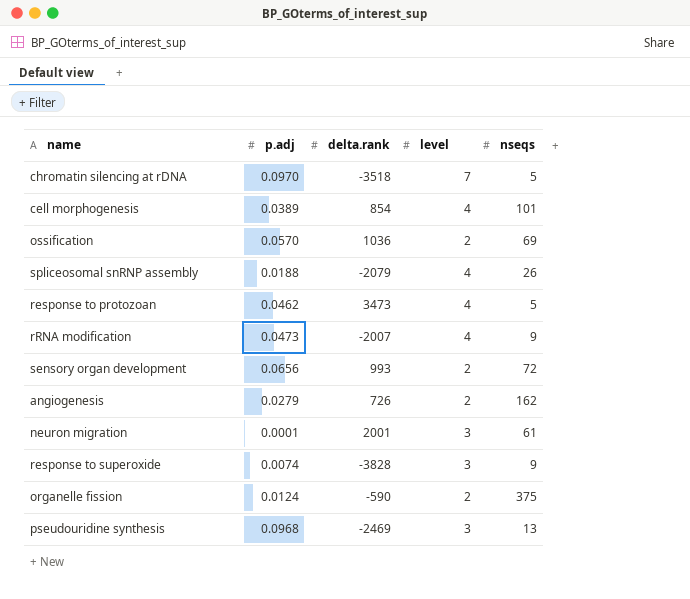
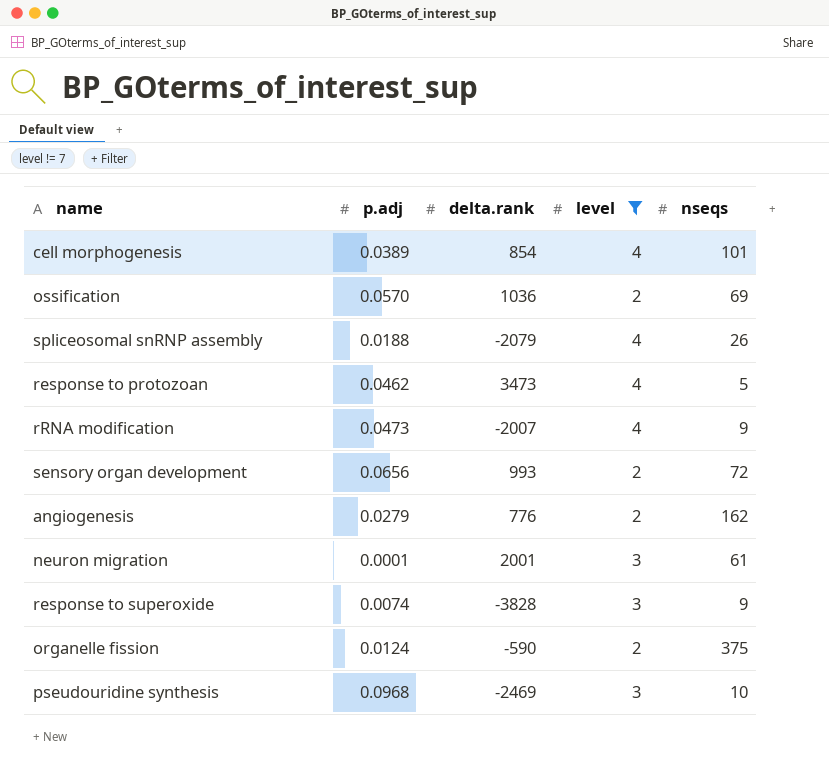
filter: none -> level != 7
angiogenesis | delta.rank: 726 -> 776
pseudouridine synthesis | nseqs: 13 -> 10

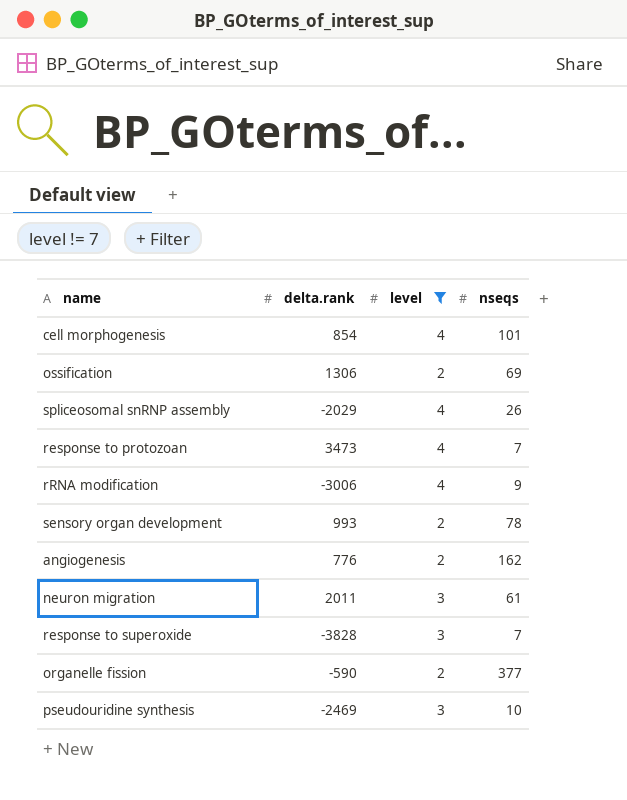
column p.adj | position: 2 -> none
ossification | delta.rank: 1036 -> 1306
spliceosomal snRNP assembly | delta.rank: -2079 -> -2029
response to protozoan | nseqs: 5 -> 7
rRNA modification | delta.rank: -2007 -> -3006
sensory organ development | nseqs: 72 -> 78
neuron migration | delta.rank: 2001 -> 2011
response to superoxide | nseqs: 9 -> 7
organelle fission | nseqs: 375 -> 377

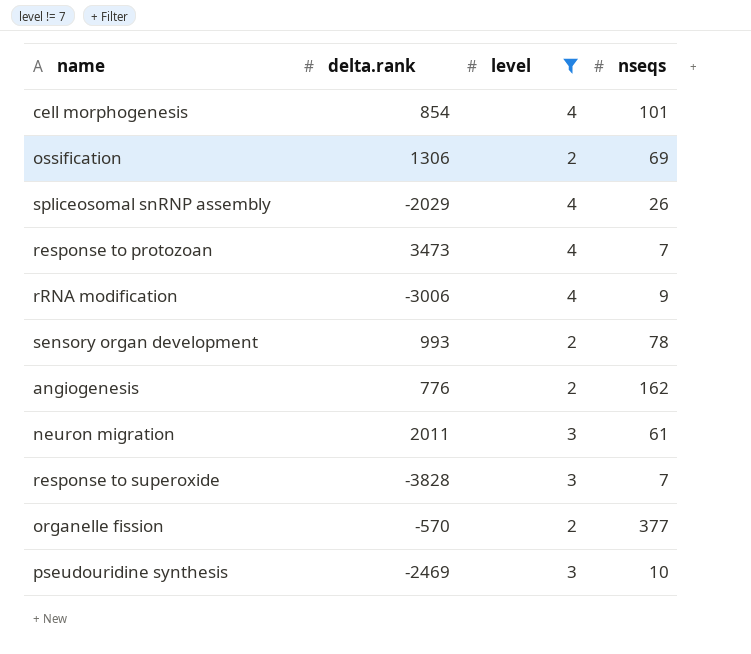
organelle fission | delta.rank: -590 -> -570

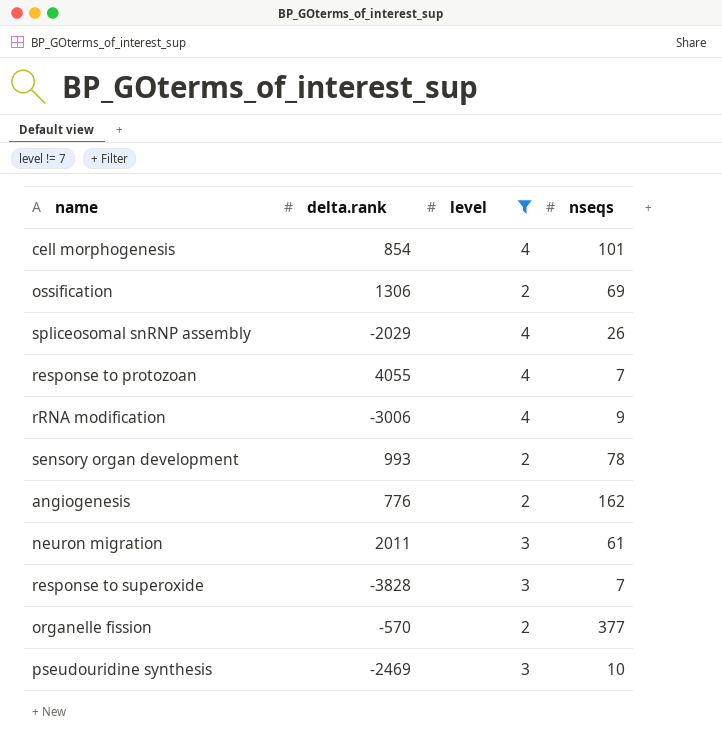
response to protozoan | delta.rank: 3473 -> 4055

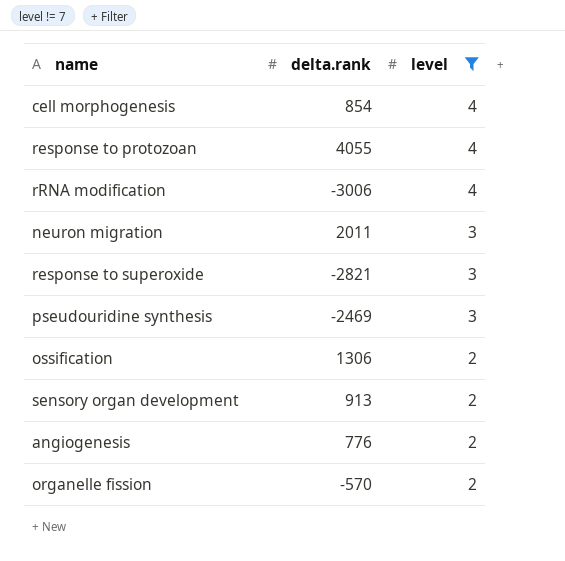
row order: none -> level descending
column nseqs | position: 4 -> none
row spliceosomal snRNP assembly: -2029 | 4 | 26 -> none
response to superoxide | delta.rank: -3828 -> -2821
sensory organ development | delta.rank: 993 -> 913

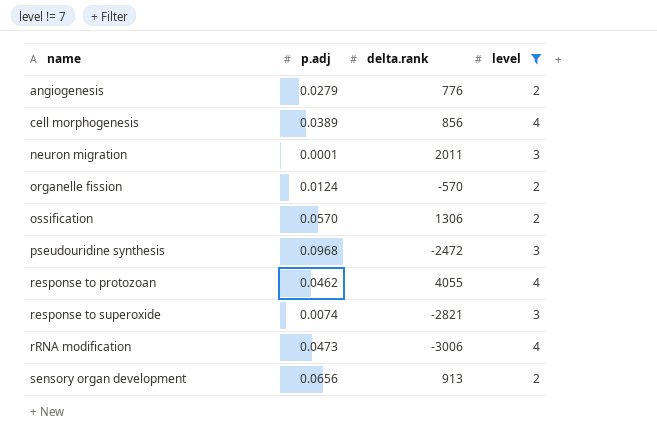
row order: level descending -> name ascending
column p.adj | position: none -> 2
cell morphogenesis | delta.rank: 854 -> 856
pseudouridine synthesis | delta.rank: -2469 -> -2472

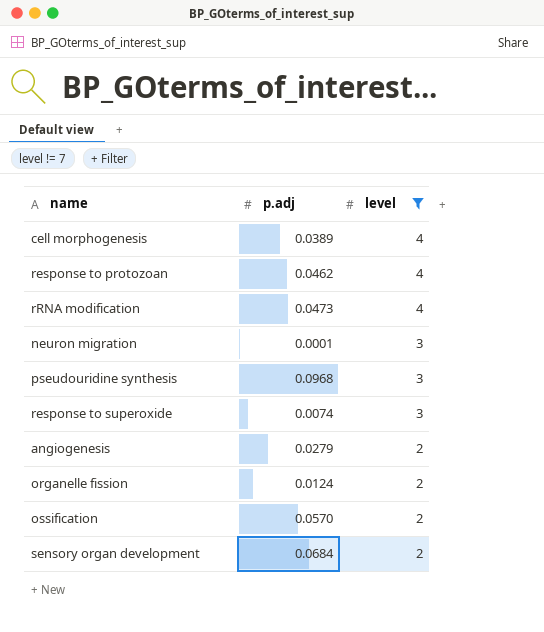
row order: name ascending -> level descending
column delta.rank | position: 3 -> none
sensory organ development | p.adj: 0.0656 -> 0.0684

